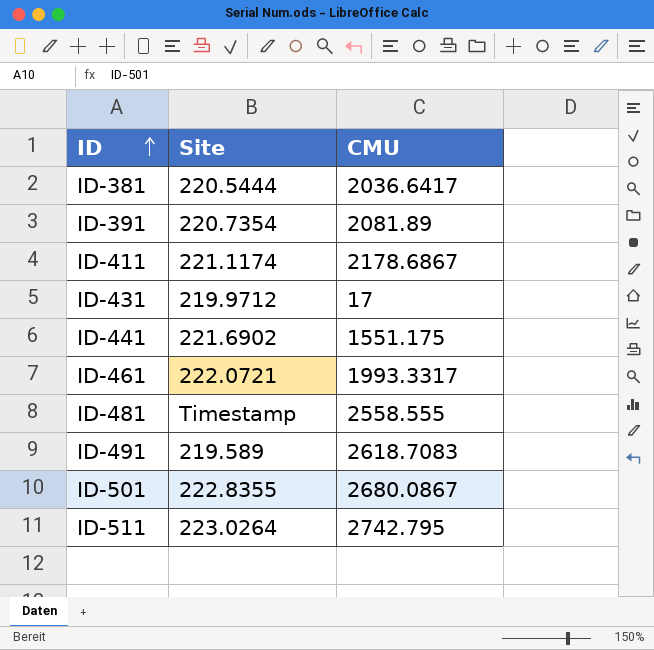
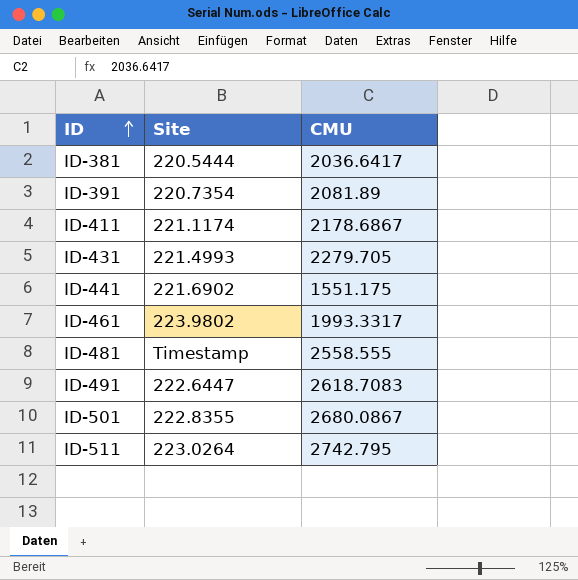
ID-431 | Site: 219.9712 -> 221.4993
ID-431 | CMU: 17 -> 2279.705
ID-461 | Site: 222.0721 -> 223.9802
ID-491 | Site: 219.589 -> 222.6447

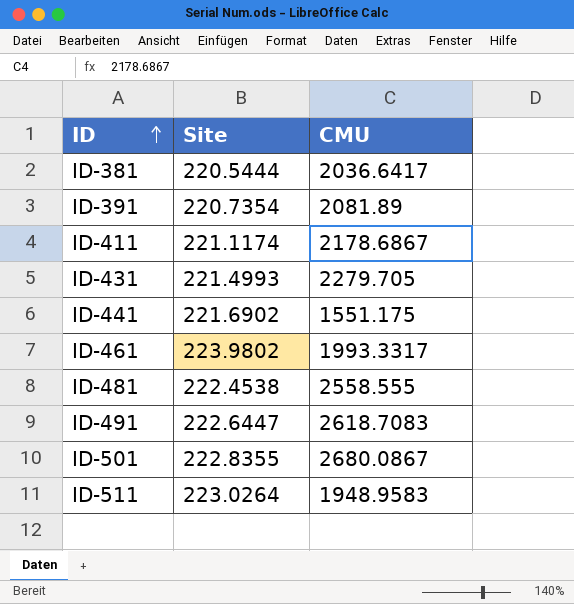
ID-481 | Site: Timestamp -> 222.4538
ID-511 | CMU: 2742.795 -> 1948.9583

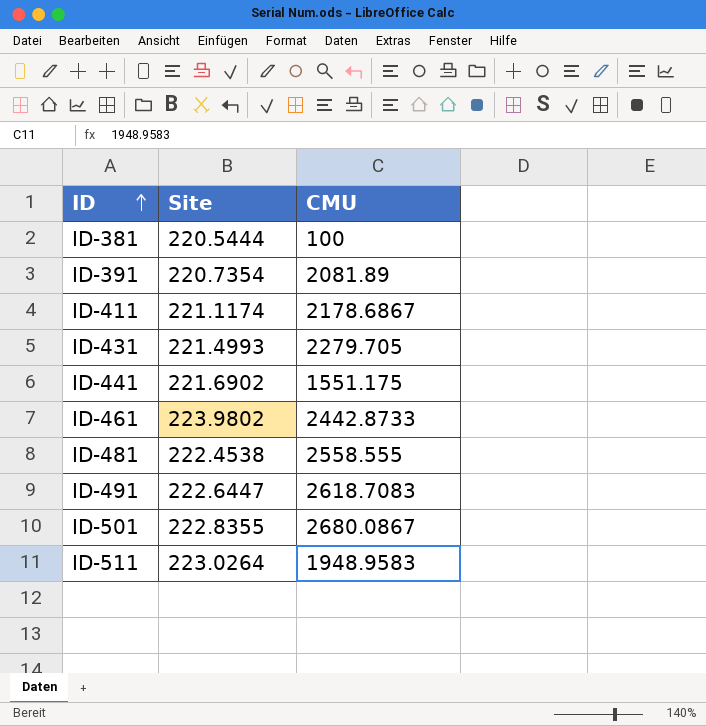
ID-381 | CMU: 2036.6417 -> 100
ID-461 | CMU: 1993.3317 -> 2442.8733

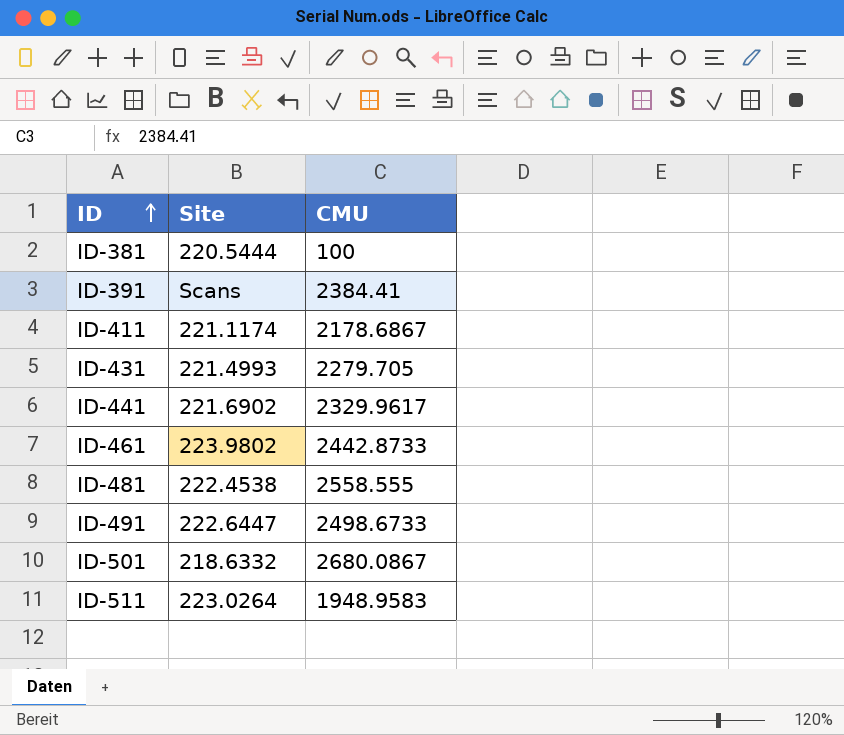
ID-391 | Site: 220.7354 -> Scans
ID-391 | CMU: 2081.89 -> 2384.41
ID-441 | CMU: 1551.175 -> 2329.9617
ID-491 | CMU: 2618.7083 -> 2498.6733
ID-501 | Site: 222.8355 -> 218.6332

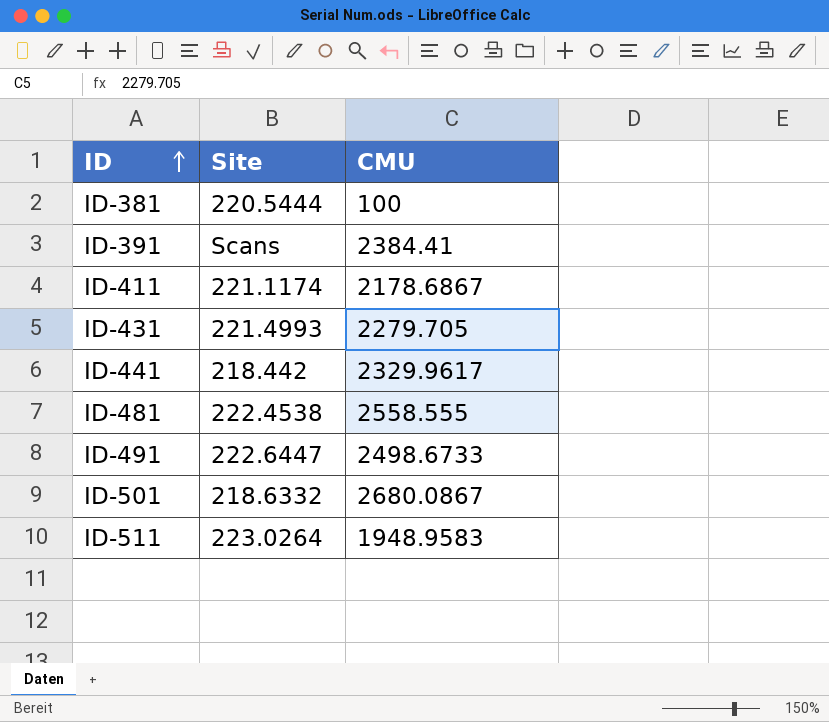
row ID-461: 223.9802 | 2442.8733 -> none
ID-441 | Site: 221.6902 -> 218.442

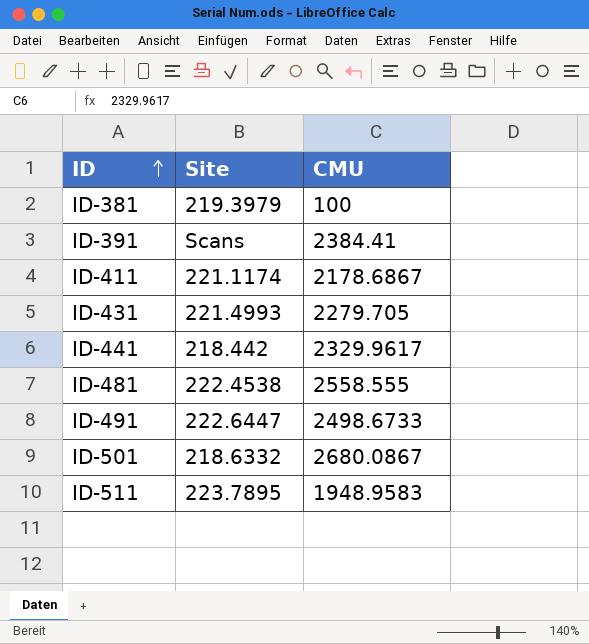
ID-381 | Site: 220.5444 -> 219.3979
ID-511 | Site: 223.0264 -> 223.7895

